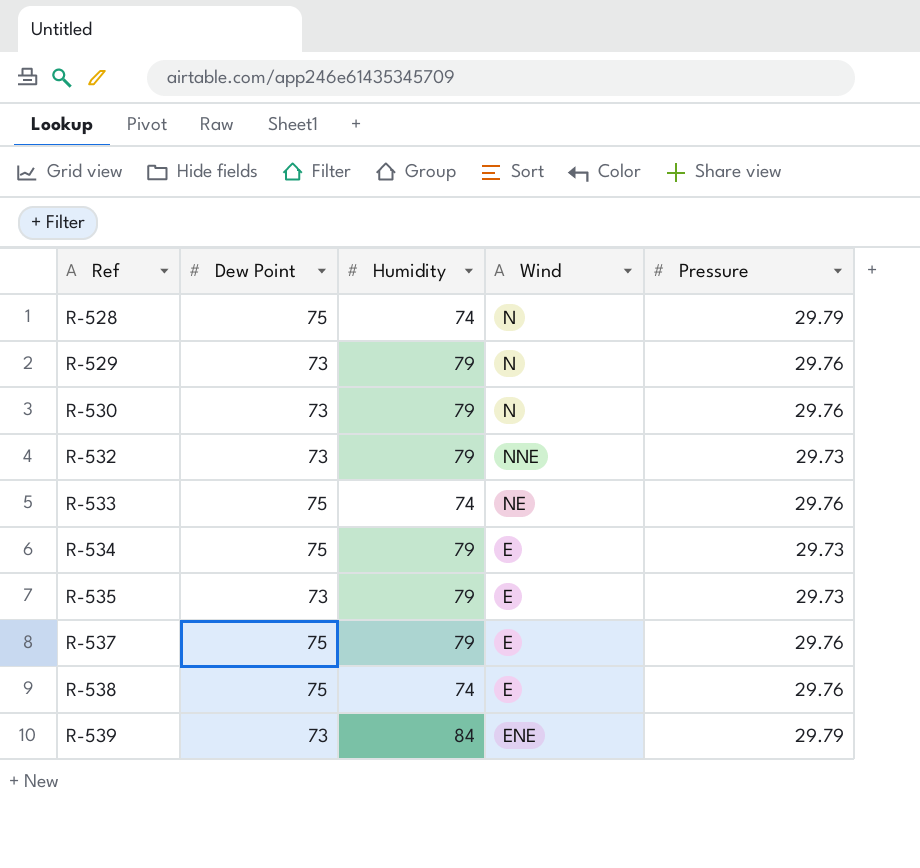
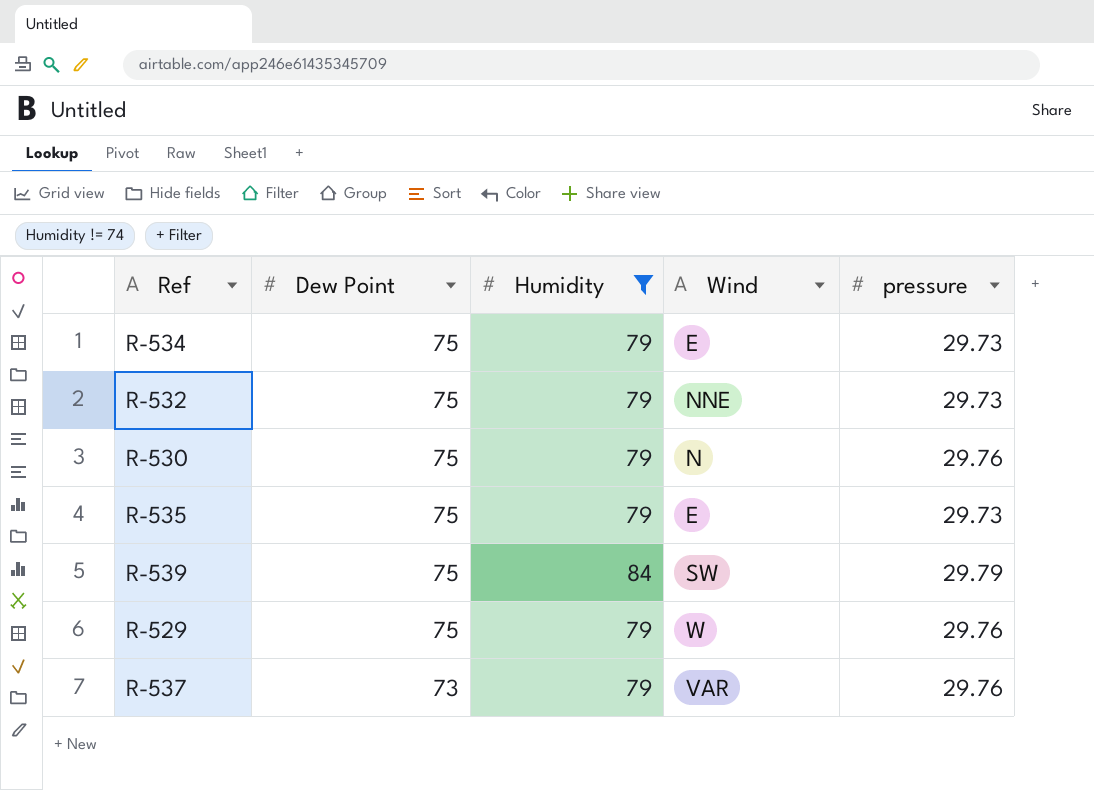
filter: none -> Humidity != 74
row order: Ref ascending -> Dew Point descending
column name: Pressure -> pressure
R-532 | Dew Point: 73 -> 75
R-530 | Dew Point: 73 -> 75
R-535 | Dew Point: 73 -> 75
R-539 | Dew Point: 73 -> 75
R-539 | Wind: ENE -> SW
R-529 | Dew Point: 73 -> 75
R-529 | Wind: N -> W
R-537 | Dew Point: 75 -> 73
R-537 | Wind: E -> VAR

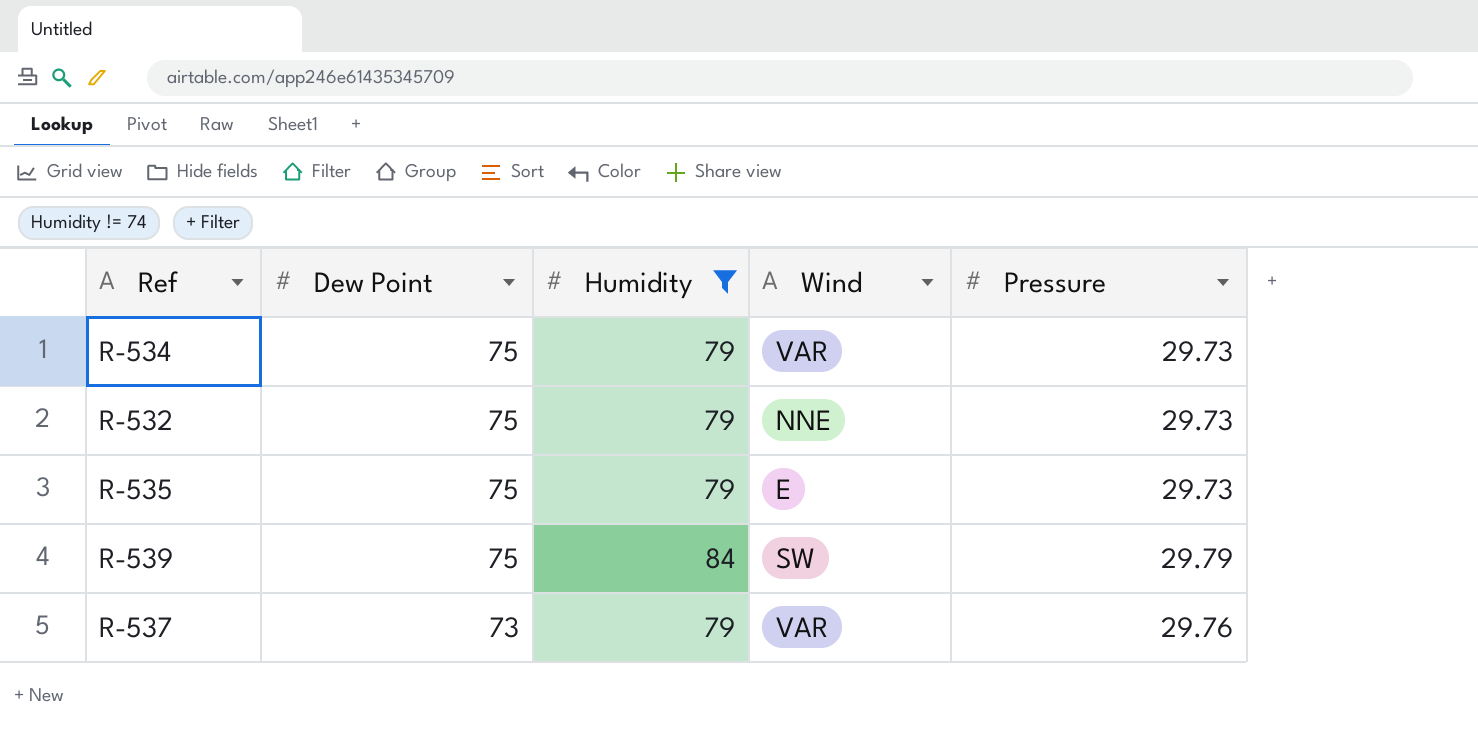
column name: pressure -> Pressure
row R-530: 75 | 79 | N | 29.76 -> none
row R-529: 75 | 79 | W | 29.76 -> none
R-534 | Wind: E -> VAR

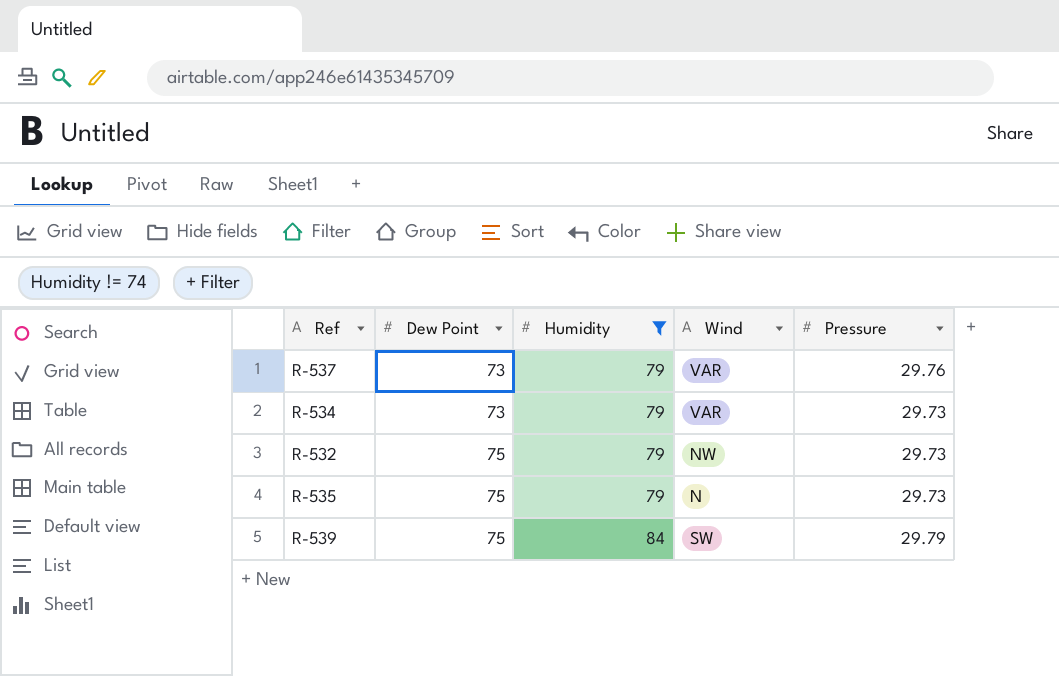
row order: Dew Point descending -> Dew Point ascending
R-534 | Dew Point: 75 -> 73
R-532 | Wind: NNE -> NW
R-535 | Wind: E -> N

